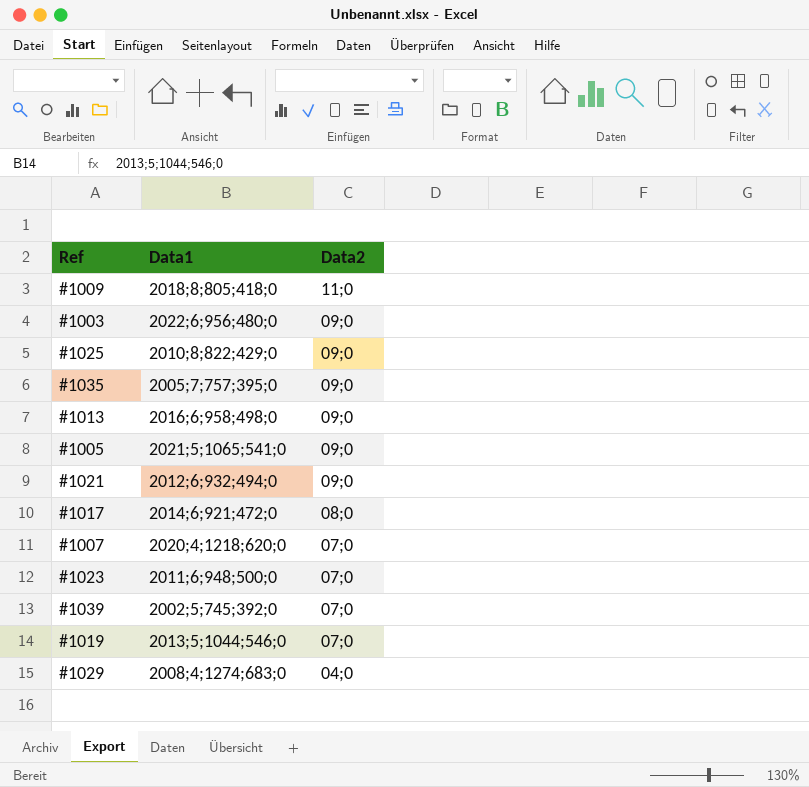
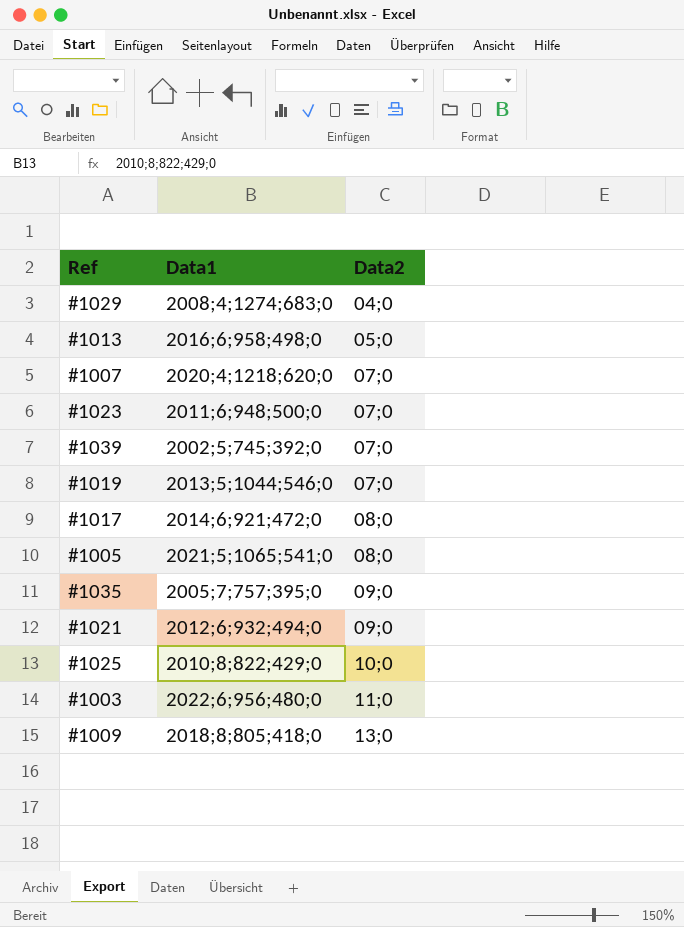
row order: Data2 descending -> Data2 ascending
#1013 | Data2: 09;0 -> 05;0
#1005 | Data2: 09;0 -> 08;0
#1025 | Data2: 09;0 -> 10;0
#1003 | Data2: 09;0 -> 11;0
#1009 | Data2: 11;0 -> 13;0

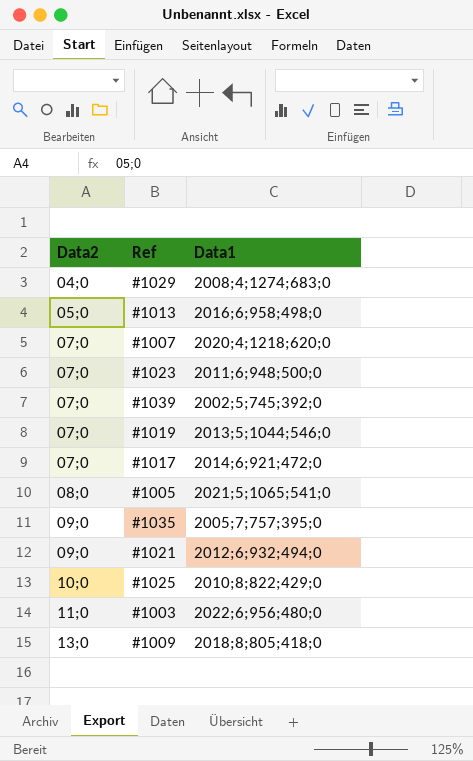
column Data2 | position: 3 -> 1
#1017 | Data2: 08;0 -> 07;0

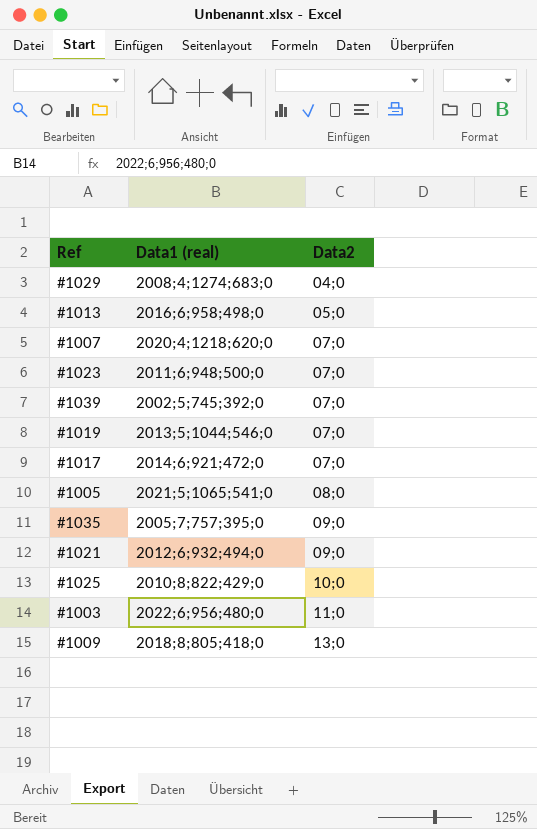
column name: Data1 -> Data1 (real)
column Data2 | position: 1 -> 3

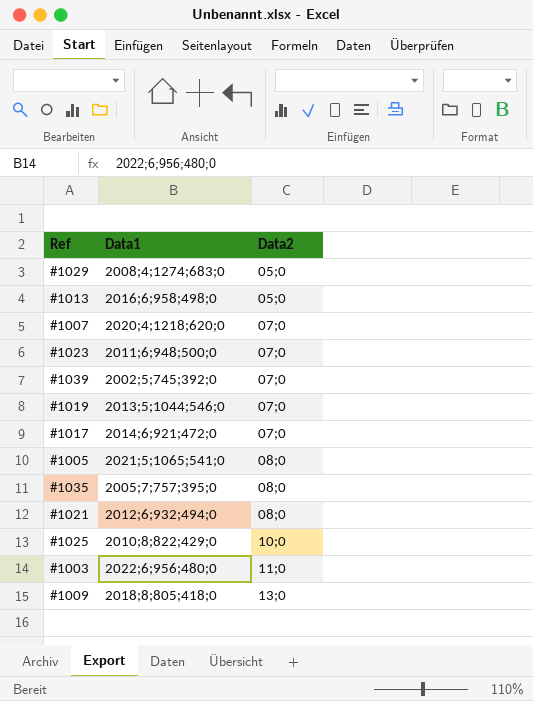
column name: Data1 (real) -> Data1
#1029 | Data2: 04;0 -> 05;0
#1035 | Data2: 09;0 -> 08;0
#1021 | Data2: 09;0 -> 08;0

